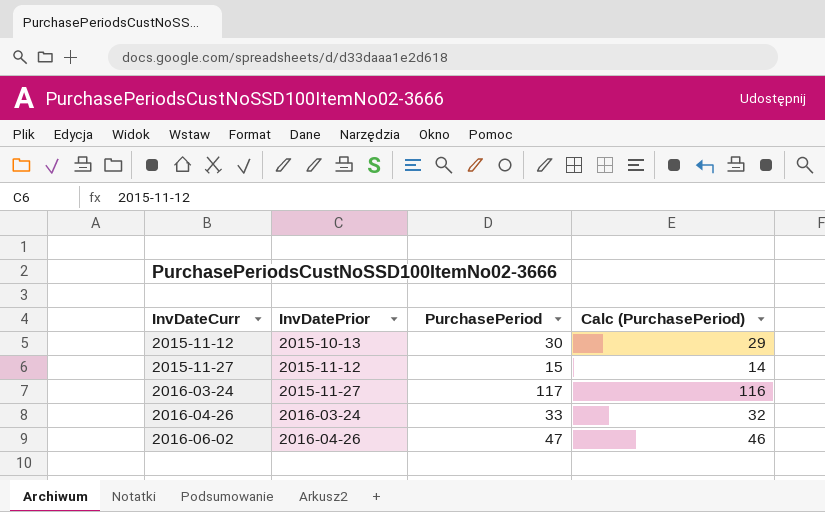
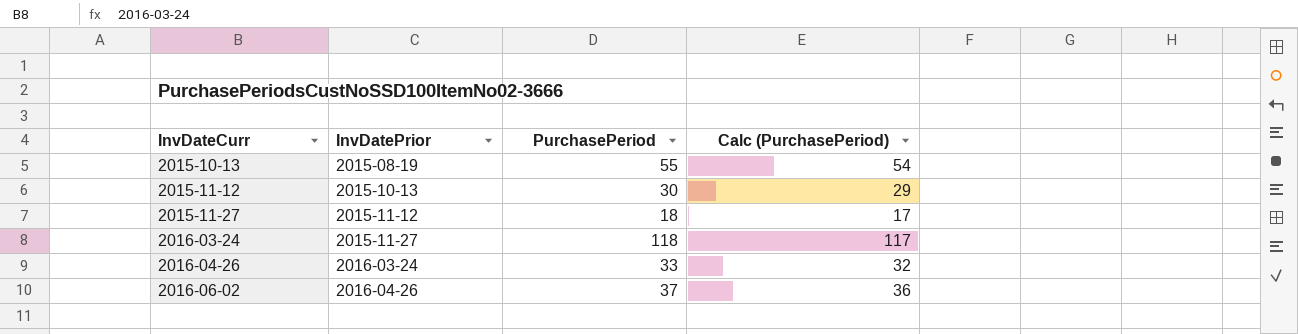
row 2015-10-13: none -> 2015-08-19 | 55 | 54
2015-11-27 | PurchasePeriod: 15 -> 18
2015-11-27 | Calc (PurchasePeriod): 14 -> 17
2016-03-24 | PurchasePeriod: 117 -> 118
2016-03-24 | Calc (PurchasePeriod): 116 -> 117
2016-06-02 | PurchasePeriod: 47 -> 37
2016-06-02 | Calc (PurchasePeriod): 46 -> 36

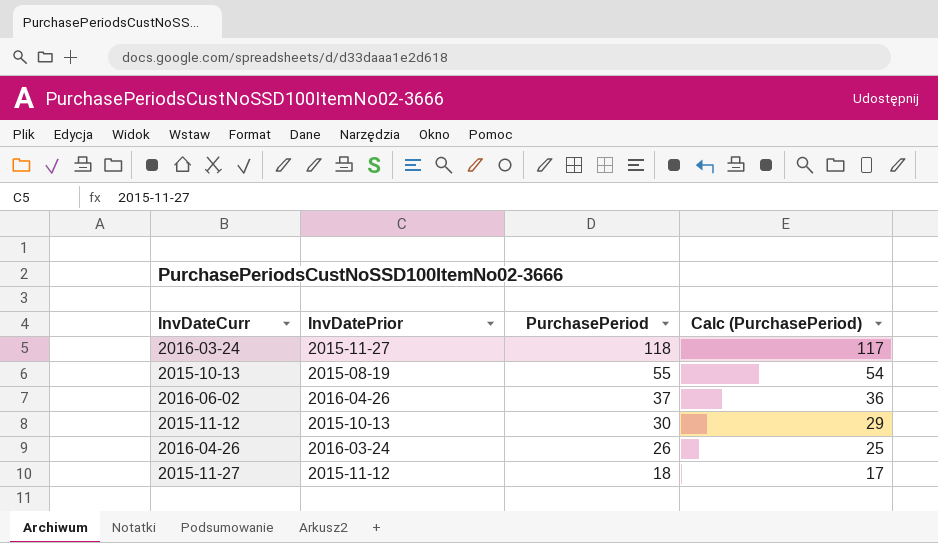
row order: InvDateCurr ascending -> PurchasePeriod descending
2016-04-26 | PurchasePeriod: 33 -> 26
2016-04-26 | Calc (PurchasePeriod): 32 -> 25

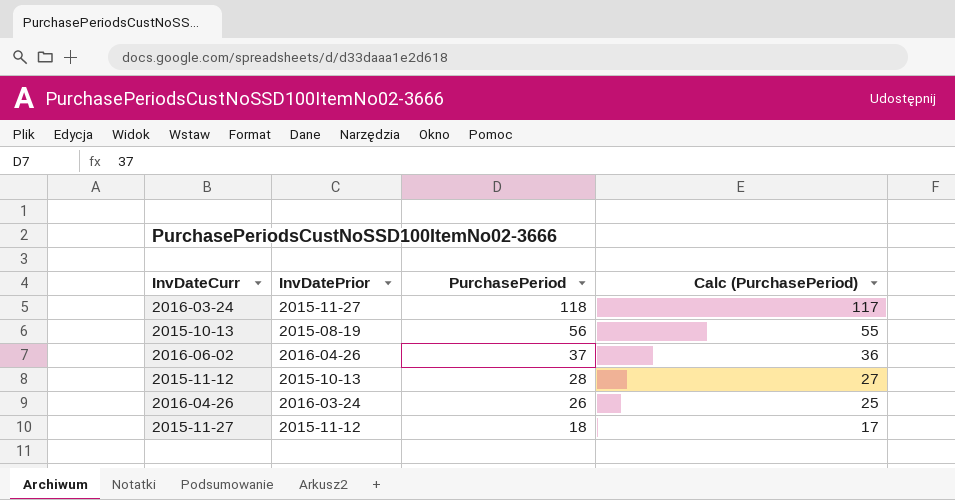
2015-10-13 | PurchasePeriod: 55 -> 56
2015-10-13 | Calc (PurchasePeriod): 54 -> 55
2015-11-12 | PurchasePeriod: 30 -> 28
2015-11-12 | Calc (PurchasePeriod): 29 -> 27

